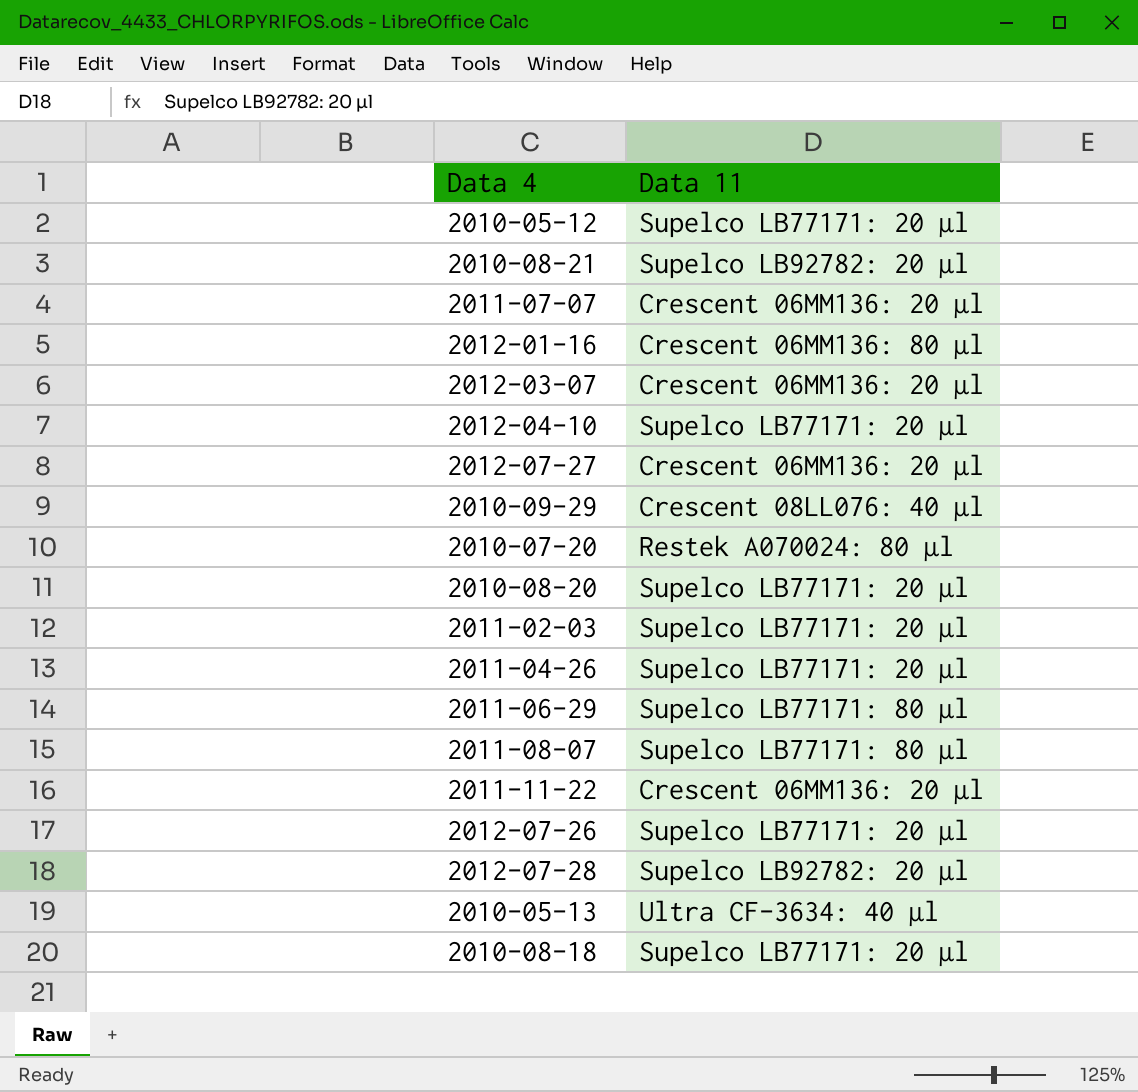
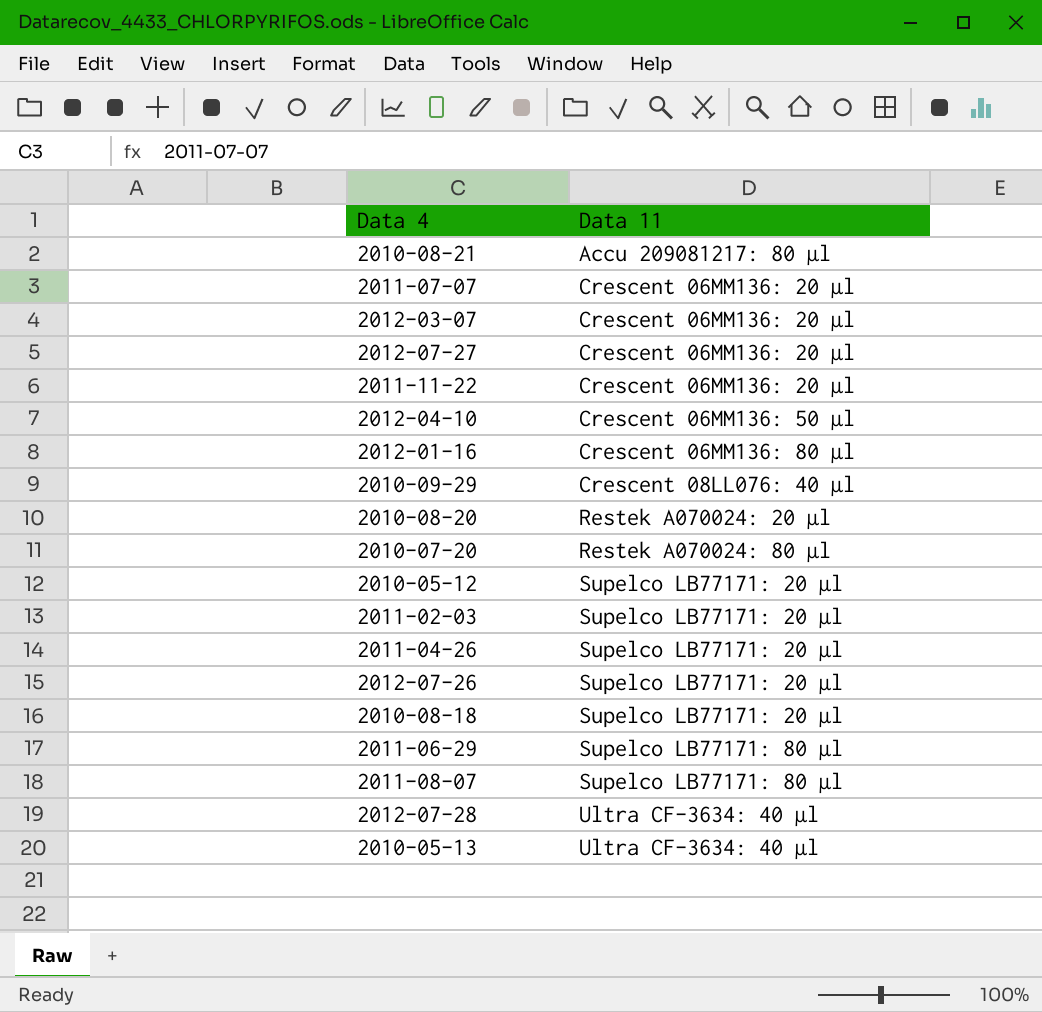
row order: none -> Data 11 ascending
2010-08-21 | Data 11: Supelco LB92782: 20 µl -> Accu 209081217: 80 µl
2012-04-10 | Data 11: Supelco LB77171: 20 µl -> Crescent 06MM136: 50 µl
2010-08-20 | Data 11: Supelco LB77171: 20 µl -> Restek A070024: 20 µl
2012-07-28 | Data 11: Supelco LB92782: 20 µl -> Ultra CF-3634: 40 µl

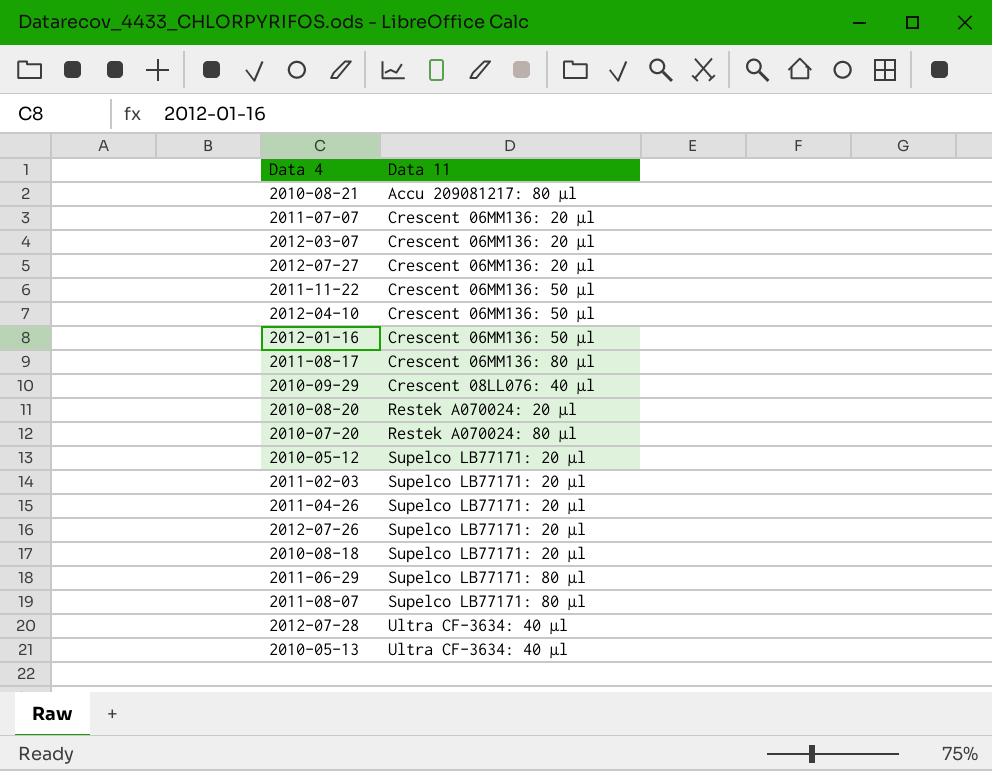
2011-11-22 | Data 11: Crescent 06MM136: 20 µl -> Crescent 06MM136: 50 µl
2012-01-16 | Data 11: Crescent 06MM136: 80 µl -> Crescent 06MM136: 50 µl
row 2011-08-17: none -> Crescent 06MM136: 80 µl

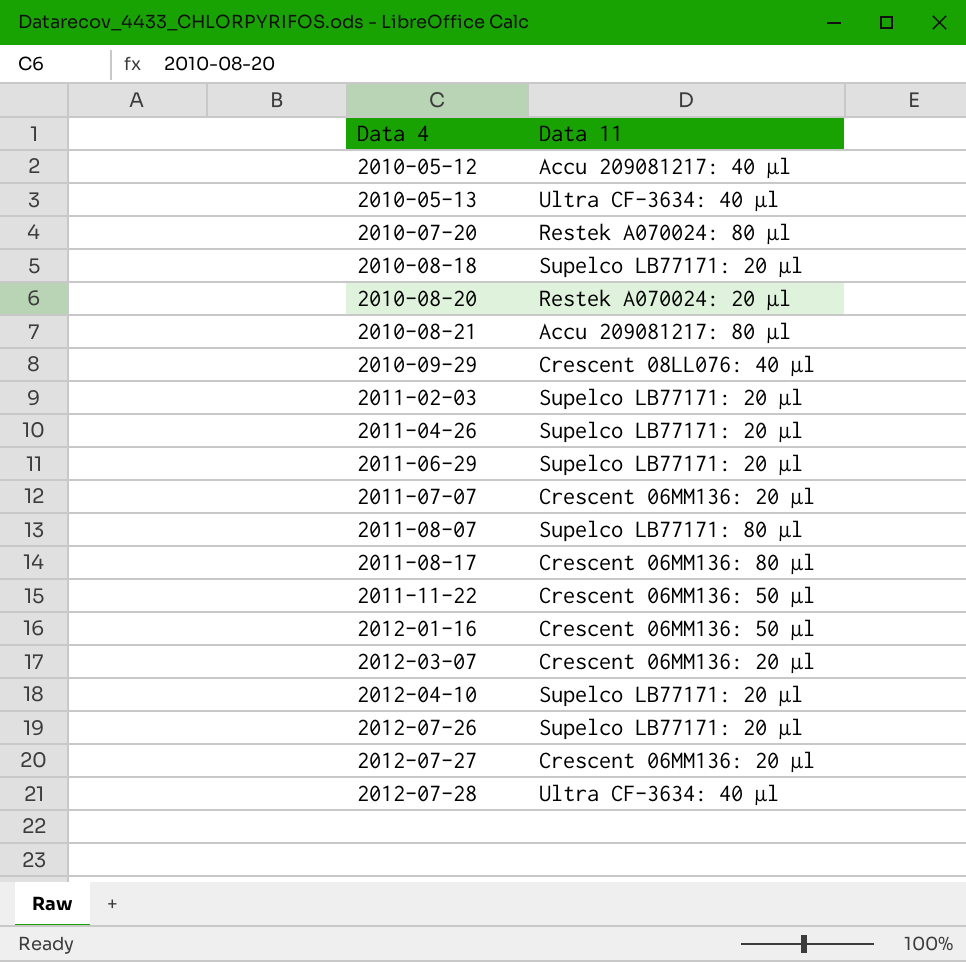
row order: Data 11 ascending -> Data 4 ascending
2010-05-12 | Data 11: Supelco LB77171: 20 µl -> Accu 209081217: 40 µl
2011-06-29 | Data 11: Supelco LB77171: 80 µl -> Supelco LB77171: 20 µl
2012-04-10 | Data 11: Crescent 06MM136: 50 µl -> Supelco LB77171: 20 µl

